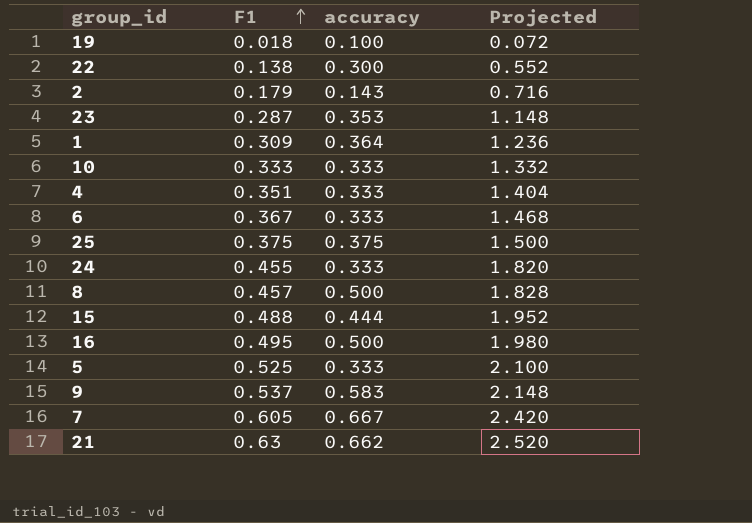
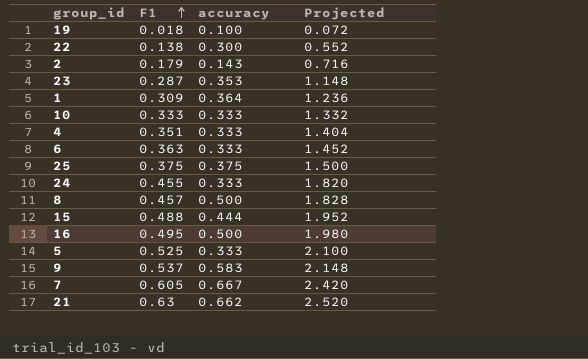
6 | F1: 0.367 -> 0.363
6 | Projected: 1.468 -> 1.452

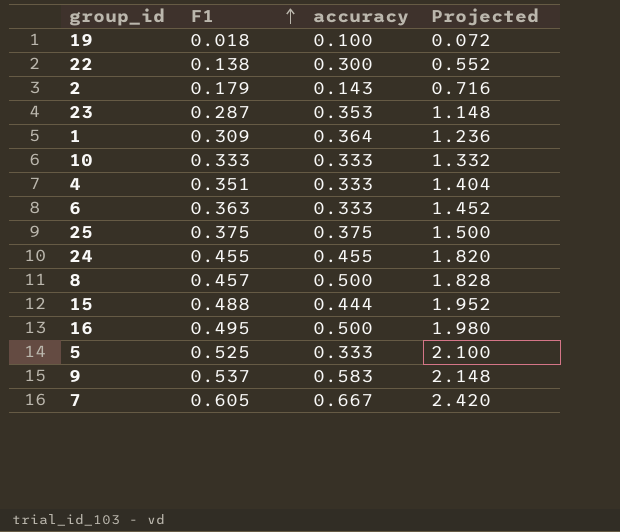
row 21: 0.63 | 0.662 | 2.520 -> none
24 | accuracy: 0.333 -> 0.455

